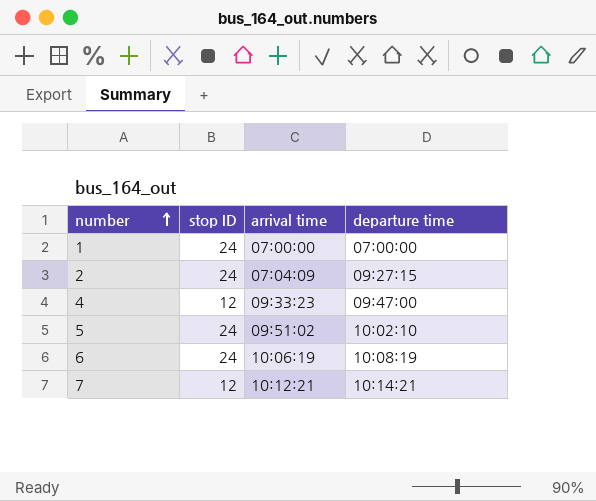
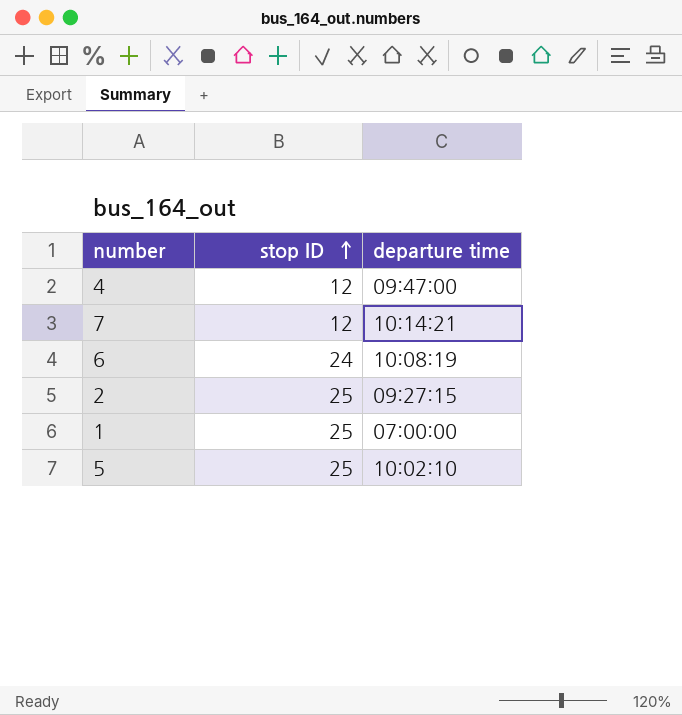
row order: number ascending -> stop ID ascending
column arrival time | position: 3 -> none
2 | stop ID: 24 -> 25
1 | stop ID: 24 -> 25
5 | stop ID: 24 -> 25

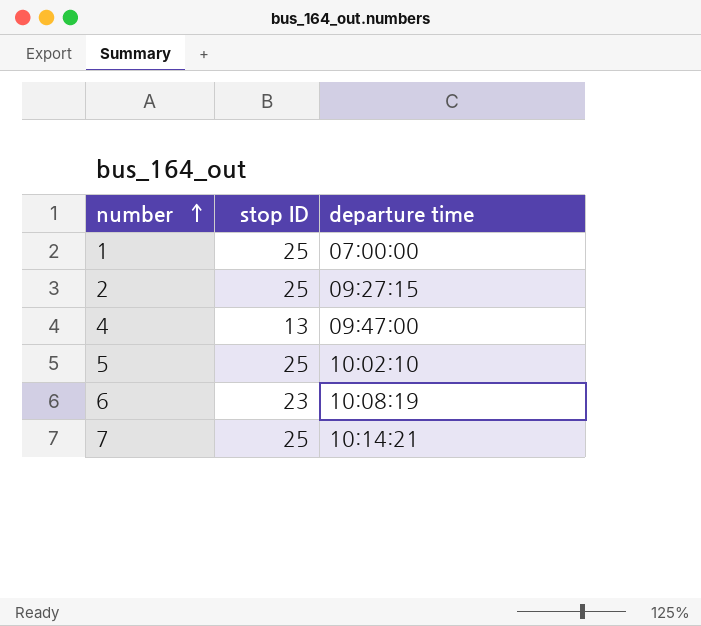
row order: stop ID ascending -> number ascending
4 | stop ID: 12 -> 13
6 | stop ID: 24 -> 23
7 | stop ID: 12 -> 25

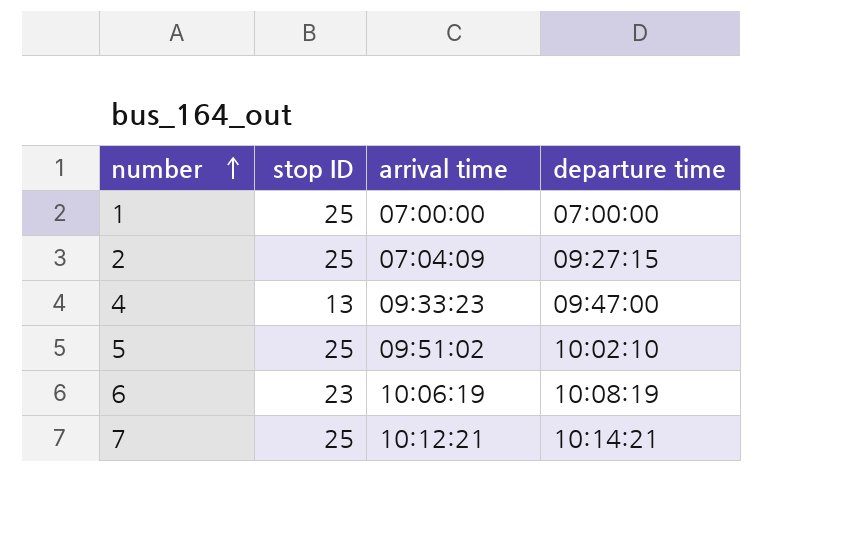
column arrival time | position: none -> 3

